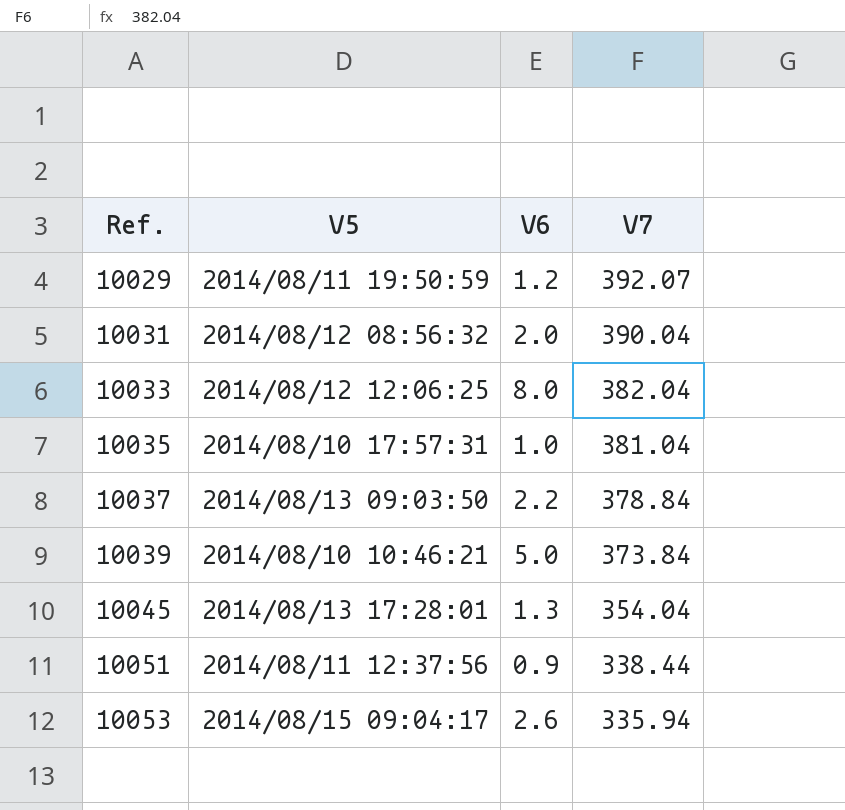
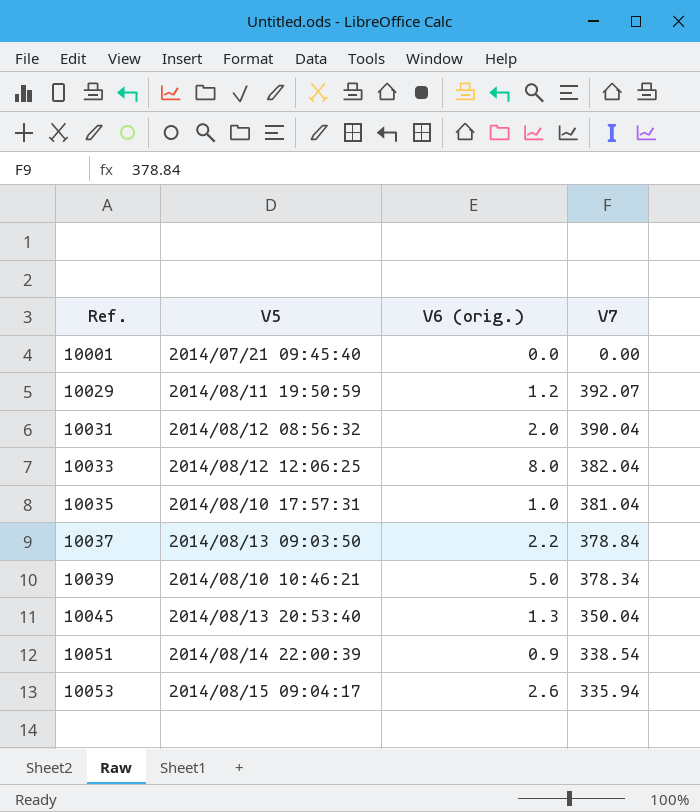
column name: V6 -> V6 (orig.)
row 10001: none -> 2014/07/21 09:45:40 | 0.0 | 0.00
10039 | V7: 373.84 -> 378.34
10045 | V5: 2014/08/13 17:28:01 -> 2014/08/13 20:53:40
10045 | V7: 354.04 -> 350.04
10051 | V5: 2014/08/11 12:37:56 -> 2014/08/14 22:00:39
10051 | V7: 338.44 -> 338.54

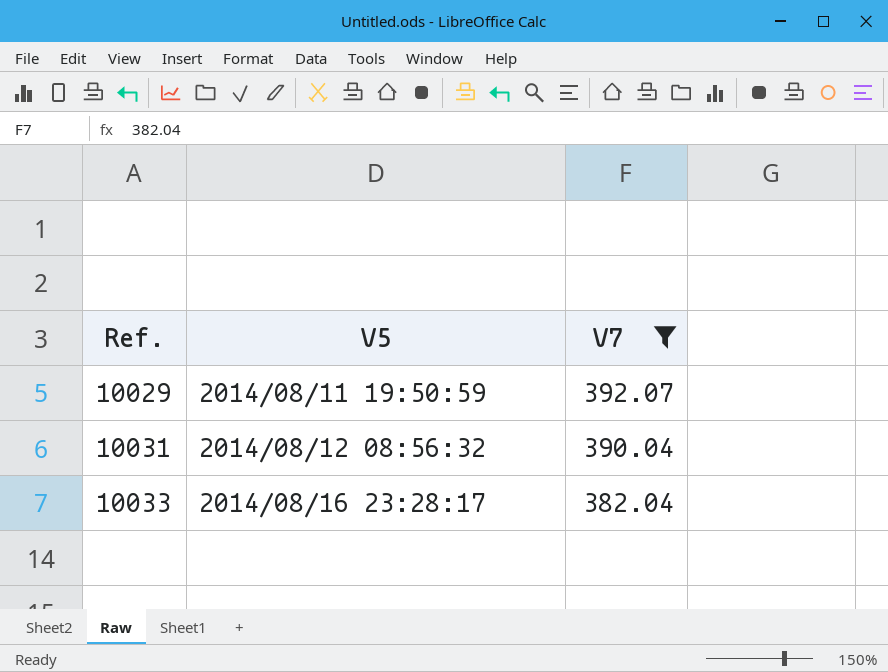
filter: none -> V7 >= 382.04
column V6 (orig.) | position: 3 -> none
10033 | V5: 2014/08/12 12:06:25 -> 2014/08/16 23:28:17

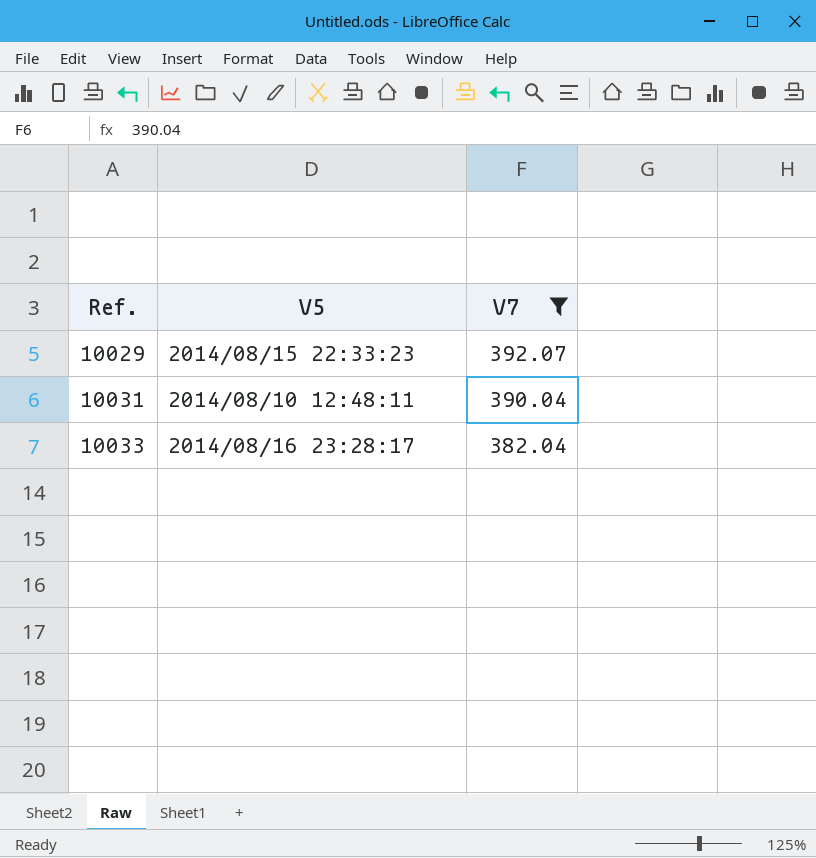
10029 | V5: 2014/08/11 19:50:59 -> 2014/08/15 22:33:23
10031 | V5: 2014/08/12 08:56:32 -> 2014/08/10 12:48:11

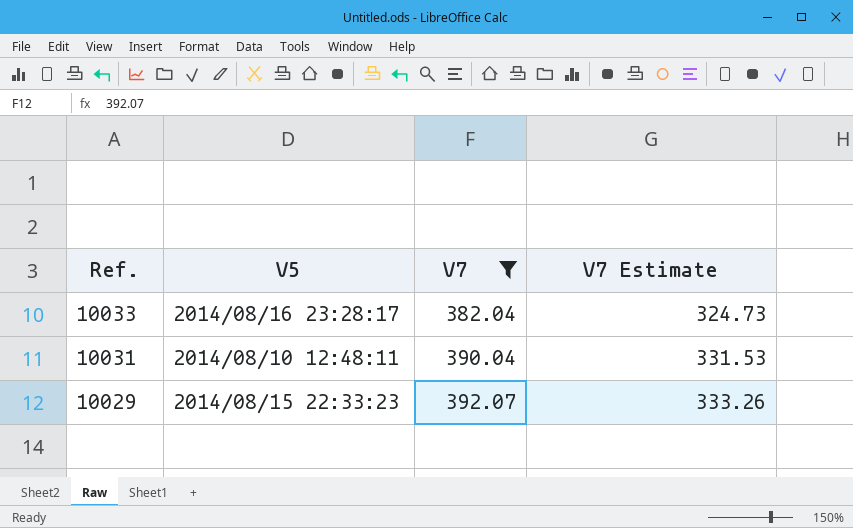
row order: Ref. ascending -> Ref. descending
column V7 Estimate | formula: none -> [V7] * 0.85

